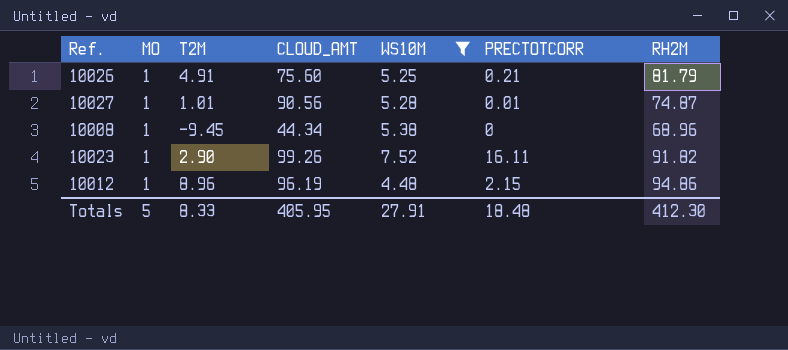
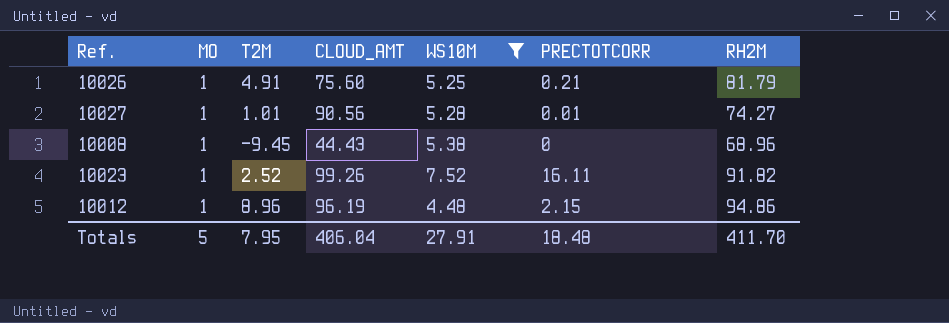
10027 | RH2M: 74.87 -> 74.27
10008 | CLOUD_AMT: 44.34 -> 44.43
10023 | T2M: 2.90 -> 2.52
Totals | T2M: 8.33 -> 7.95
Totals | CLOUD_AMT: 405.95 -> 406.04
Totals | RH2M: 412.30 -> 411.70

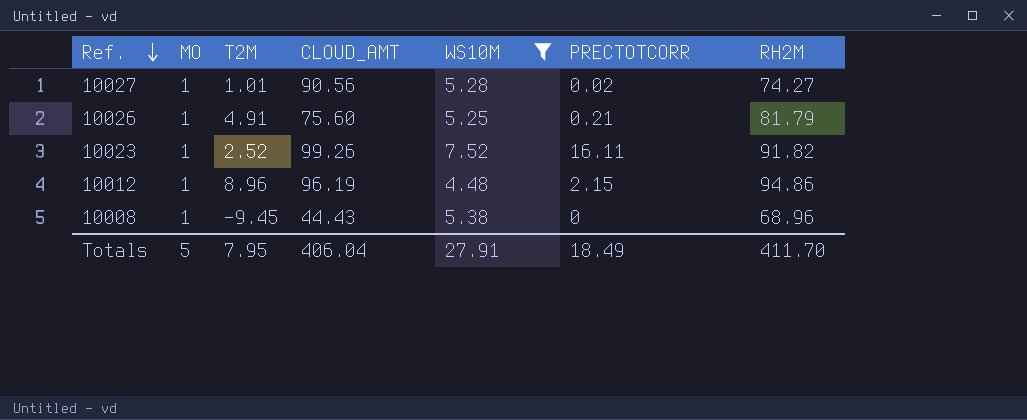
row order: none -> Ref. descending
10027 | PRECTOTCORR: 0.01 -> 0.02
Totals | PRECTOTCORR: 18.48 -> 18.49

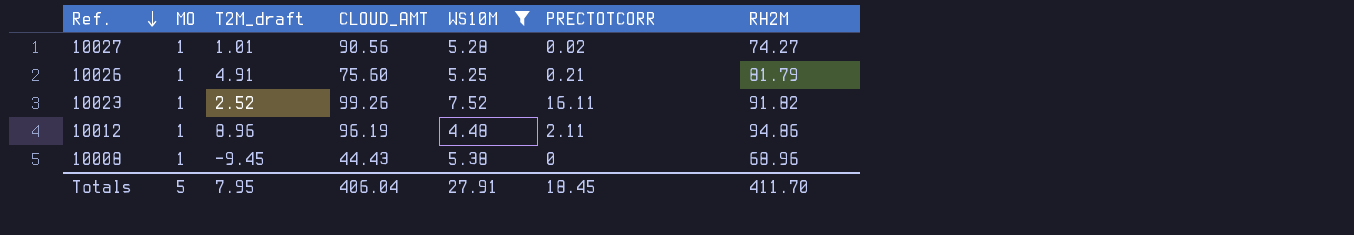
column name: T2M -> T2M_draft
10012 | PRECTOTCORR: 2.15 -> 2.11
Totals | PRECTOTCORR: 18.49 -> 18.45

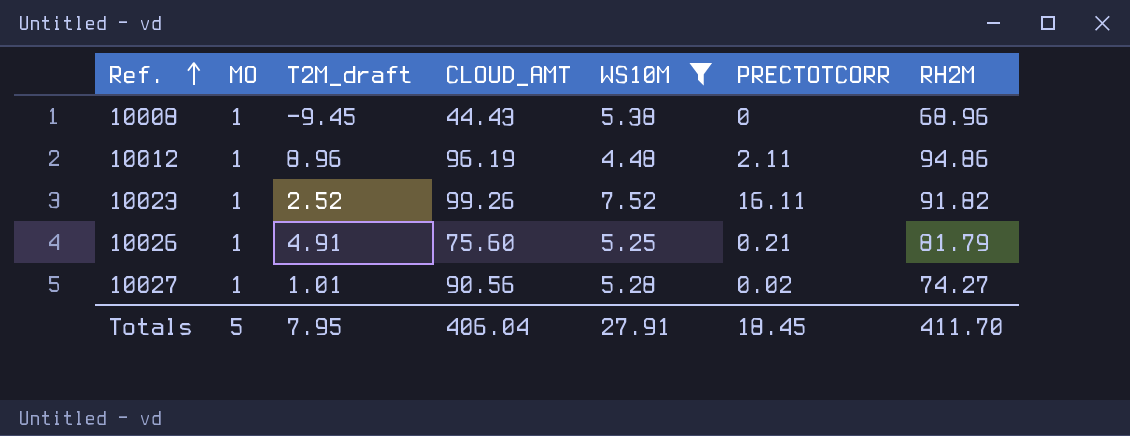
row order: Ref. descending -> Ref. ascending

